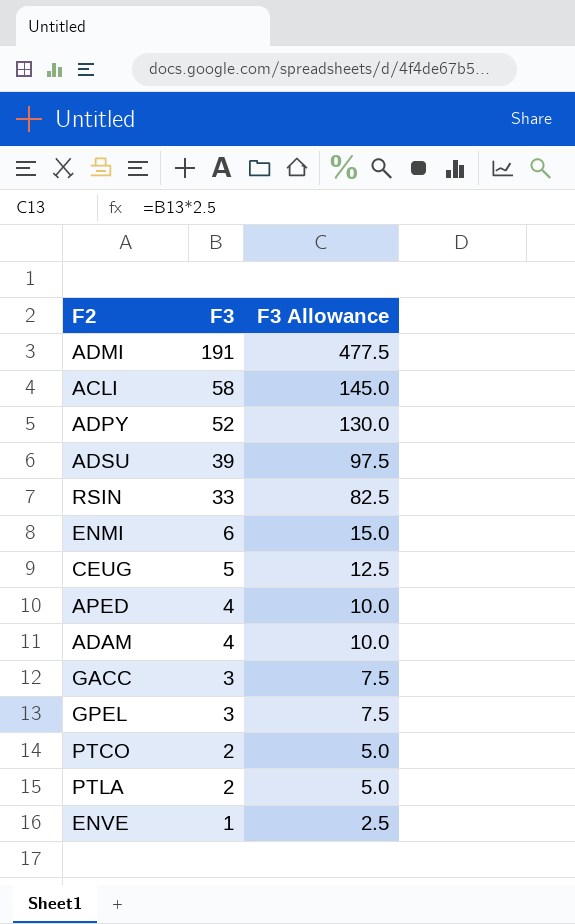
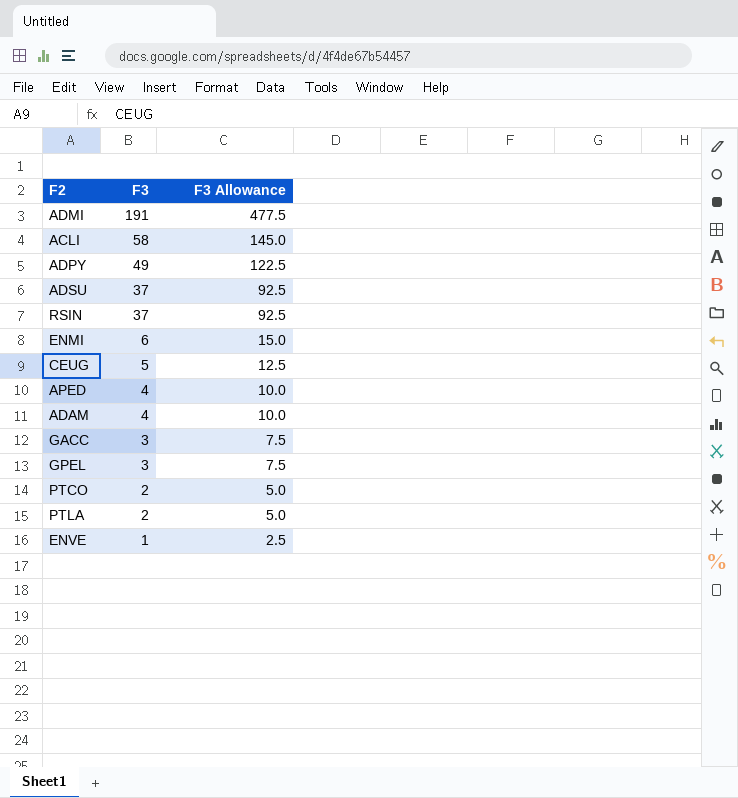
ADPY | F3: 52 -> 49
ADPY | F3 Allowance: 130.0 -> 122.5
ADSU | F3: 39 -> 37
ADSU | F3 Allowance: 97.5 -> 92.5
RSIN | F3: 33 -> 37
RSIN | F3 Allowance: 82.5 -> 92.5

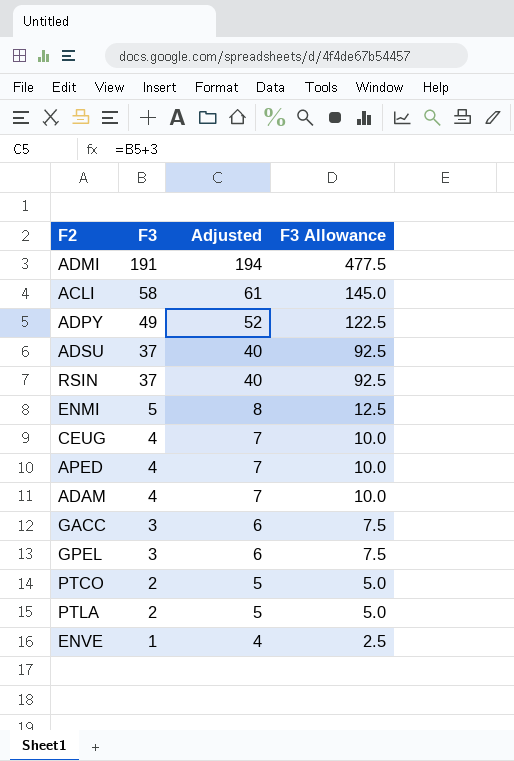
column Adjusted | formula: none -> [F3] + 3
ENMI | F3: 6 -> 5
ENMI | F3 Allowance: 15.0 -> 12.5
CEUG | F3: 5 -> 4
CEUG | F3 Allowance: 12.5 -> 10.0

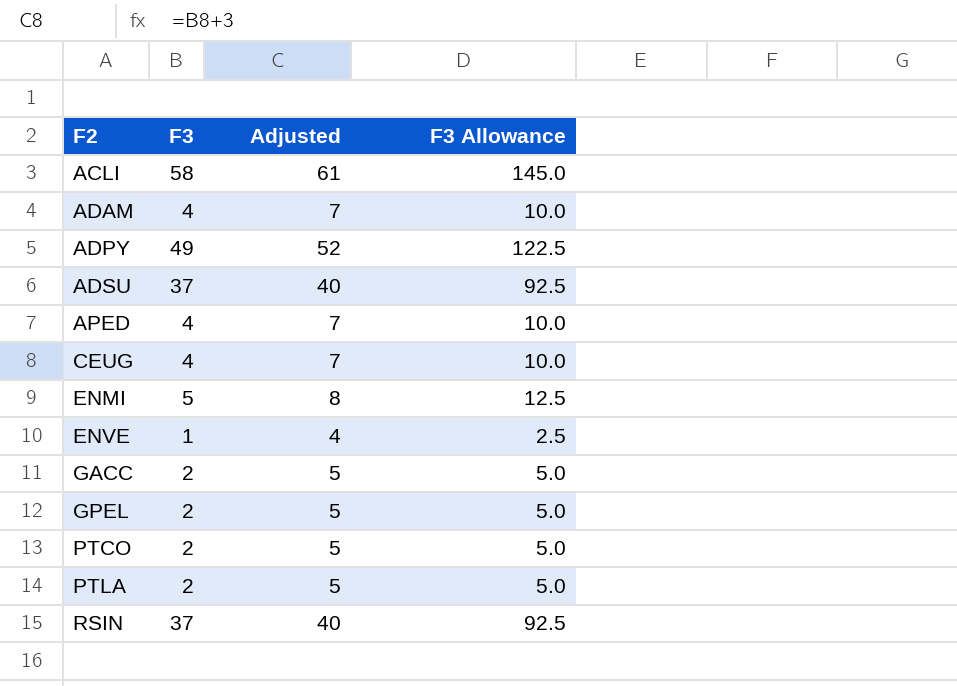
row order: F3 descending -> F2 ascending
row ADMI: 191 | 194 | 477.5 -> none
GACC | F3: 3 -> 2
GACC | Adjusted: 6 -> 5
GACC | F3 Allowance: 7.5 -> 5.0
GPEL | F3: 3 -> 2
GPEL | Adjusted: 6 -> 5
GPEL | F3 Allowance: 7.5 -> 5.0

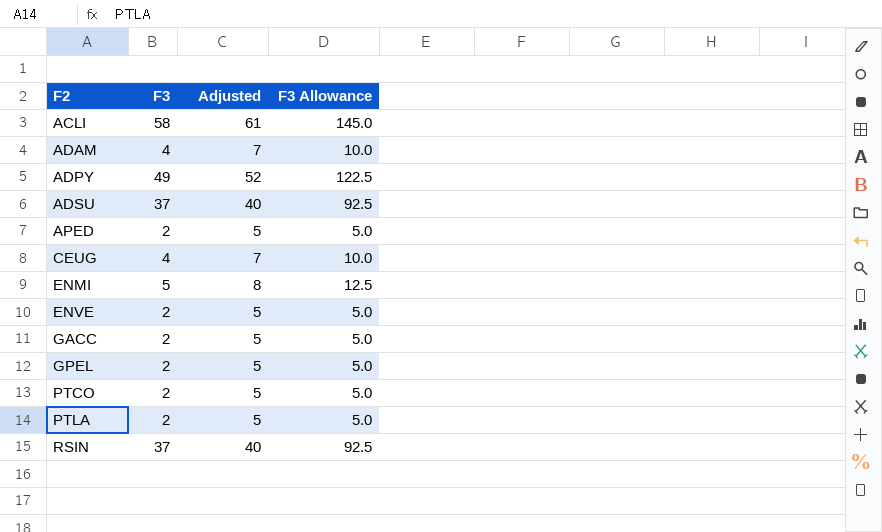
APED | F3: 4 -> 2
APED | Adjusted: 7 -> 5
APED | F3 Allowance: 10.0 -> 5.0
ENVE | F3: 1 -> 2
ENVE | Adjusted: 4 -> 5
ENVE | F3 Allowance: 2.5 -> 5.0

